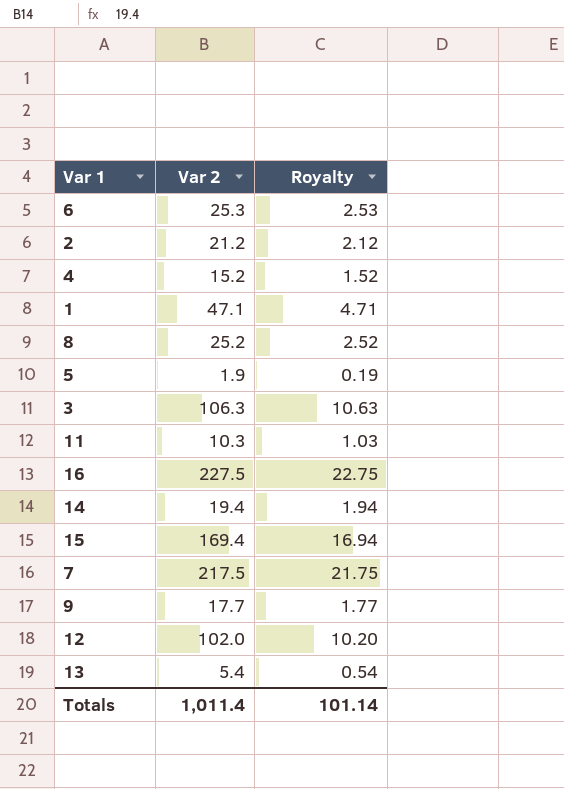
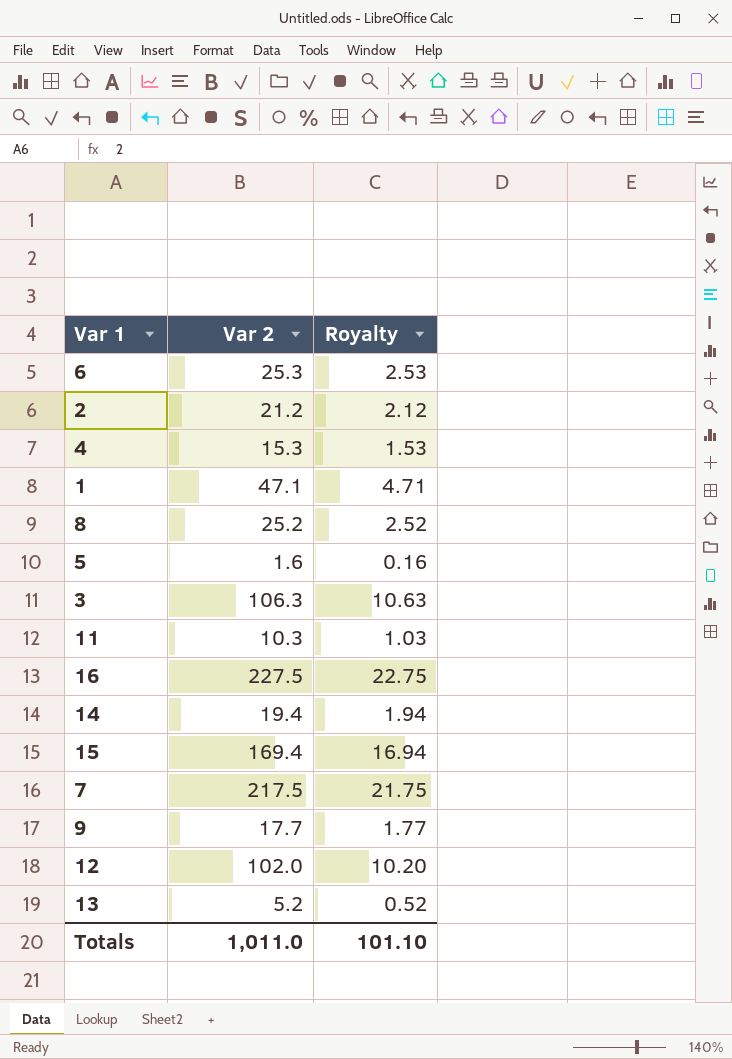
4 | Var 2: 15.2 -> 15.3
4 | Royalty: 1.52 -> 1.53
5 | Var 2: 1.9 -> 1.6
5 | Royalty: 0.19 -> 0.16
13 | Var 2: 5.4 -> 5.2
13 | Royalty: 0.54 -> 0.52
Totals | Var 2: 1,011.4 -> 1,011.0
Totals | Royalty: 101.14 -> 101.10

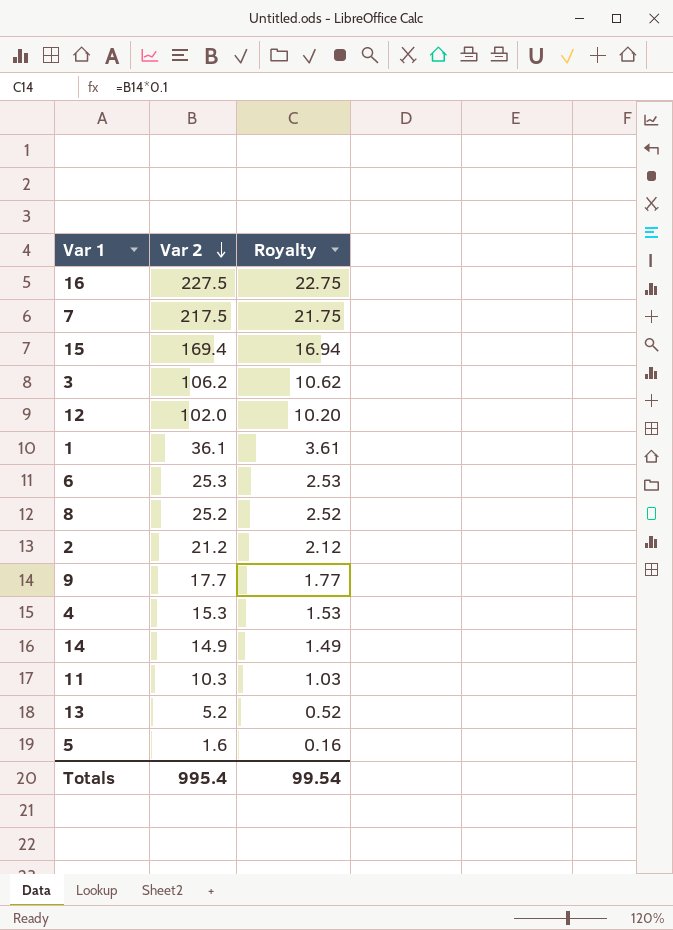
row order: none -> Var 2 descending
3 | Var 2: 106.3 -> 106.2
3 | Royalty: 10.63 -> 10.62
1 | Var 2: 47.1 -> 36.1
1 | Royalty: 4.71 -> 3.61
14 | Var 2: 19.4 -> 14.9
14 | Royalty: 1.94 -> 1.49
Totals | Var 2: 1,011.0 -> 995.4
Totals | Royalty: 101.10 -> 99.54

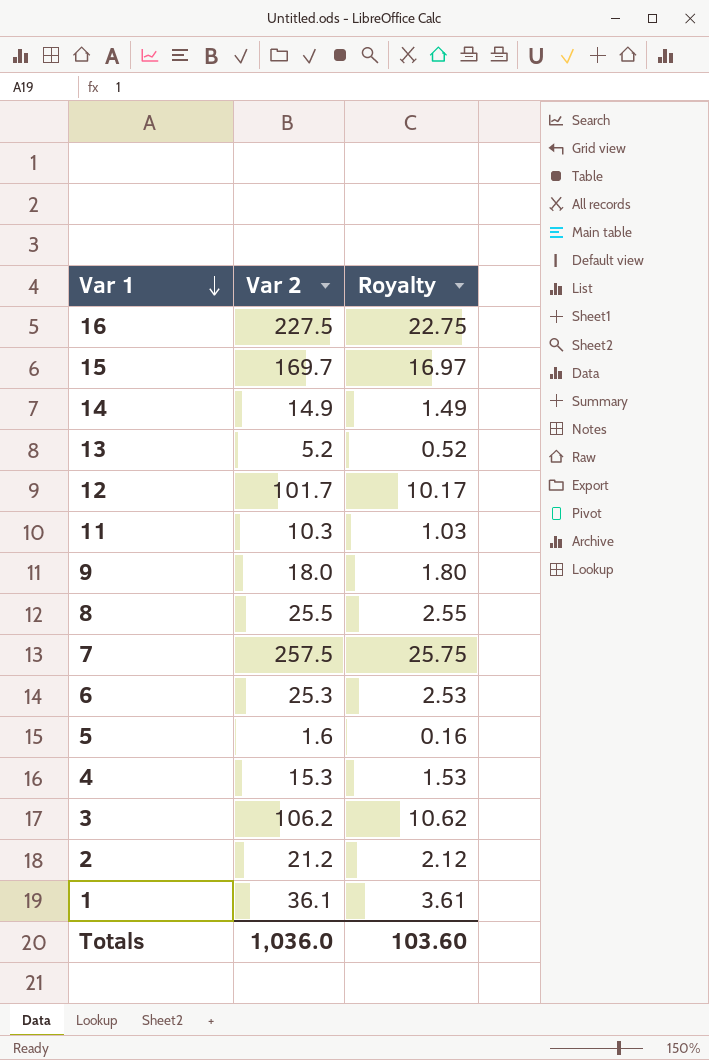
row order: Var 2 descending -> Var 1 descending
15 | Var 2: 169.4 -> 169.7
15 | Royalty: 16.94 -> 16.97
12 | Var 2: 102.0 -> 101.7
12 | Royalty: 10.20 -> 10.17
9 | Var 2: 17.7 -> 18.0
9 | Royalty: 1.77 -> 1.80
8 | Var 2: 25.2 -> 25.5
8 | Royalty: 2.52 -> 2.55
7 | Var 2: 217.5 -> 257.5
7 | Royalty: 21.75 -> 25.75
Totals | Var 2: 995.4 -> 1,036.0
Totals | Royalty: 99.54 -> 103.60

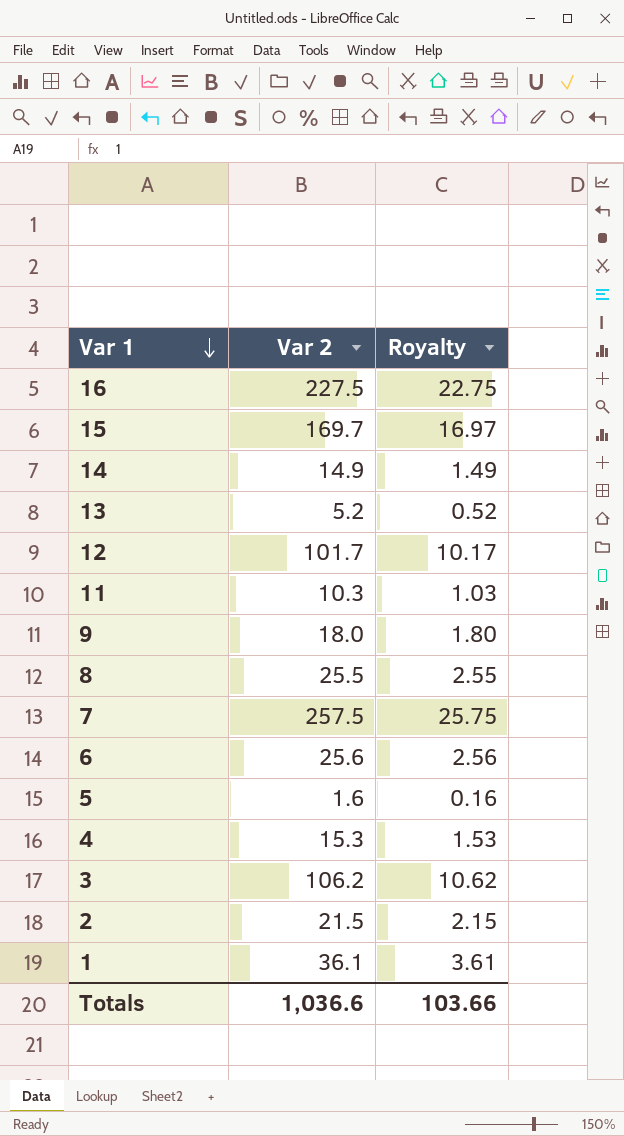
6 | Var 2: 25.3 -> 25.6
6 | Royalty: 2.53 -> 2.56
2 | Var 2: 21.2 -> 21.5
2 | Royalty: 2.12 -> 2.15
Totals | Var 2: 1,036.0 -> 1,036.6
Totals | Royalty: 103.60 -> 103.66

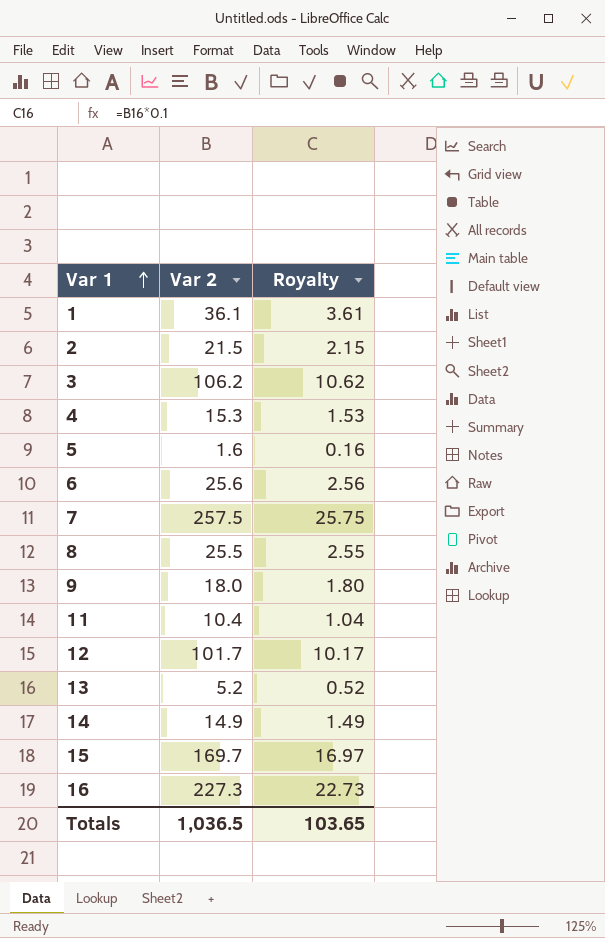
row order: Var 1 descending -> Var 1 ascending
11 | Var 2: 10.3 -> 10.4
11 | Royalty: 1.03 -> 1.04
16 | Var 2: 227.5 -> 227.3
16 | Royalty: 22.75 -> 22.73
Totals | Var 2: 1,036.6 -> 1,036.5
Totals | Royalty: 103.66 -> 103.65

